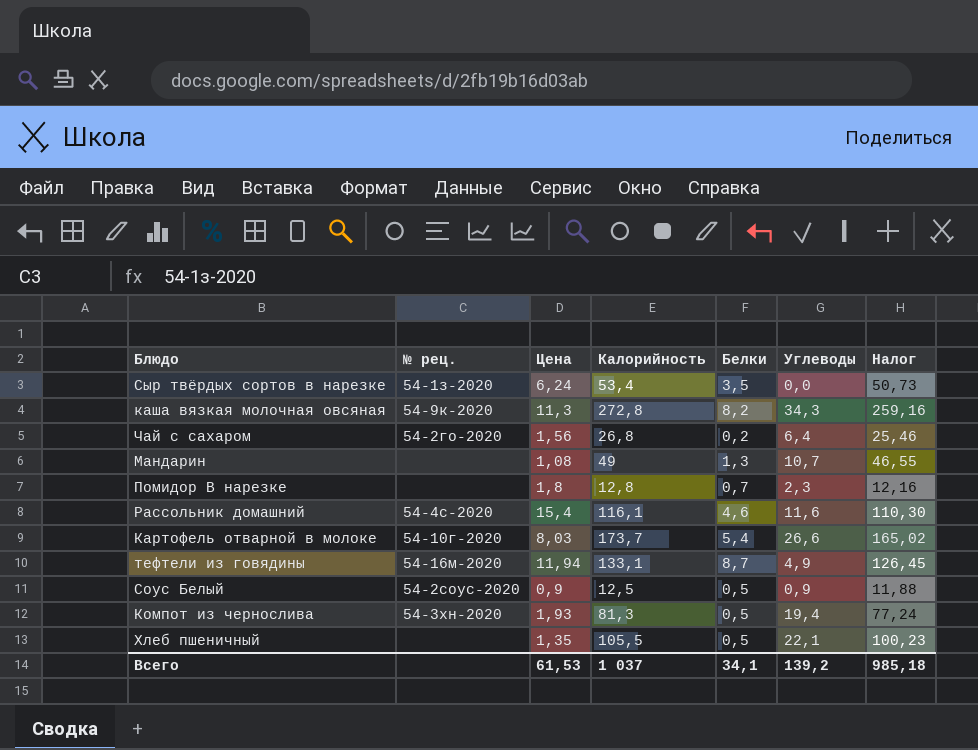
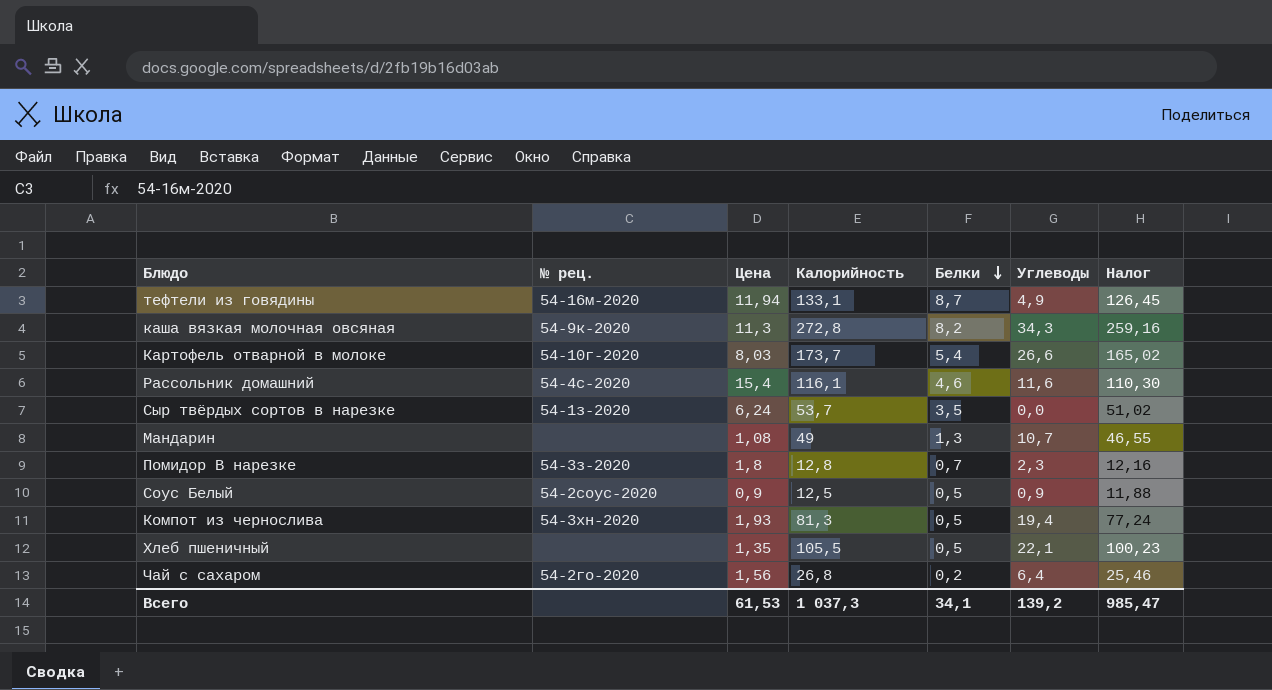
row order: none -> Белки descending
Сыр твёрдых сортов в нарезке | Калорийность: 53,4 -> 53,7
Сыр твёрдых сортов в нарезке | Налог: 50,73 -> 51,02
Помидор В нарезке | № рец.: none -> 54-3з-2020
Всего | Калорийность: 1 037 -> 1 037,3
Всего | Налог: 985,18 -> 985,47

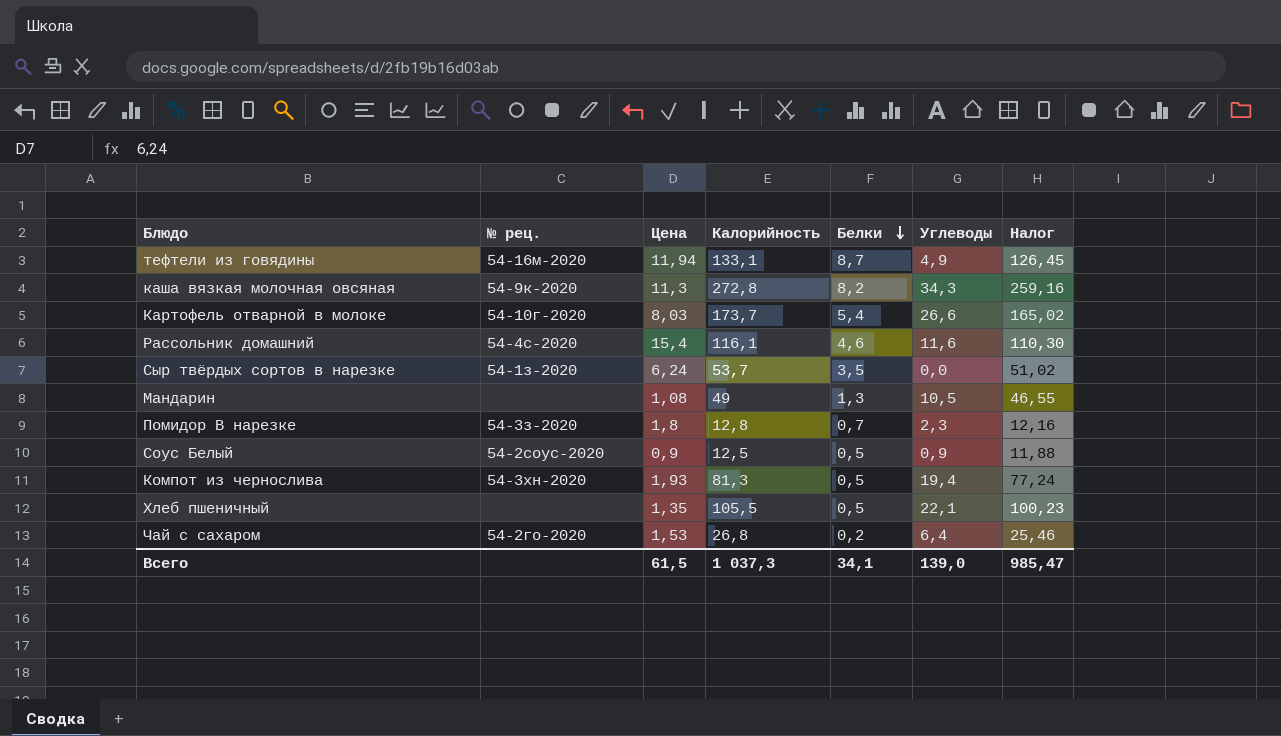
Мандарин | Углеводы: 10,7 -> 10,5
Чай с сахаром | Цена: 1,56 -> 1,53
Всего | Цена: 61,53 -> 61,5
Всего | Углеводы: 139,2 -> 139,0

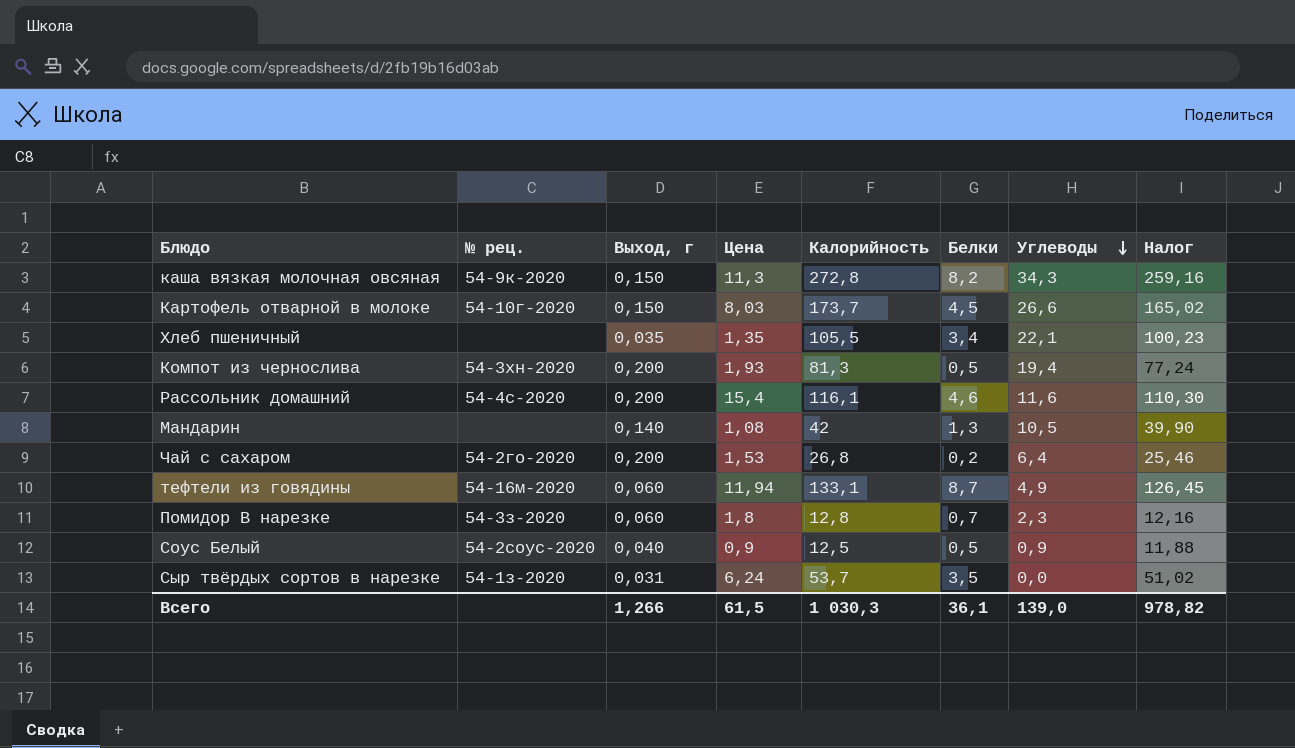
row order: Белки descending -> Углеводы descending
column Выход, г | position: none -> 3
Картофель отварной в молоке | Белки: 5,4 -> 4,5
Хлеб пшеничный | Белки: 0,5 -> 3,4
Мандарин | Калорийность: 49 -> 42
Мандарин | Налог: 46,55 -> 39,90
Всего | Калорийность: 1 037,3 -> 1 030,3
Всего | Белки: 34,1 -> 36,1
Всего | Налог: 985,47 -> 978,82

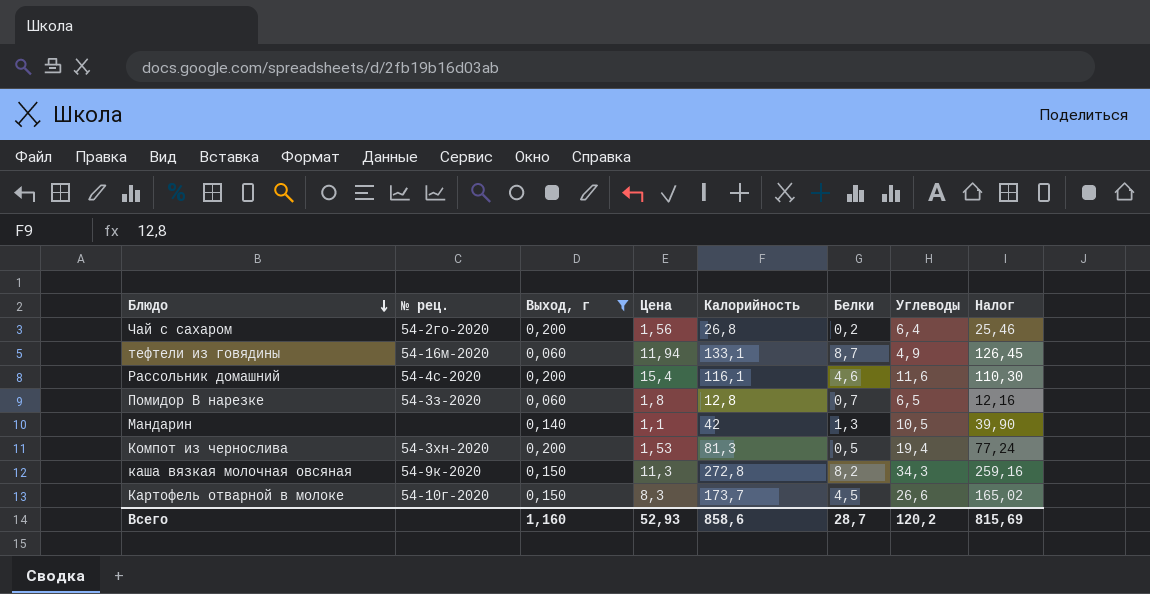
filter: none -> Выход, г >= 0,060
row order: Углеводы descending -> Блюдо descending
Чай с сахаром | Цена: 1,53 -> 1,56
Помидор В нарезке | Углеводы: 2,3 -> 6,5
Мандарин | Цена: 1,08 -> 1,1
Компот из чернослива | Цена: 1,93 -> 1,53
Картофель отварной в молоке | Цена: 8,03 -> 8,3
Всего | Выход, г: 1,266 -> 1,160
Всего | Цена: 61,5 -> 52,93
Всего | Калорийность: 1 030,3 -> 858,6
Всего | Белки: 36,1 -> 28,7
Всего | Углеводы: 139,0 -> 120,2
Всего | Налог: 978,82 -> 815,69

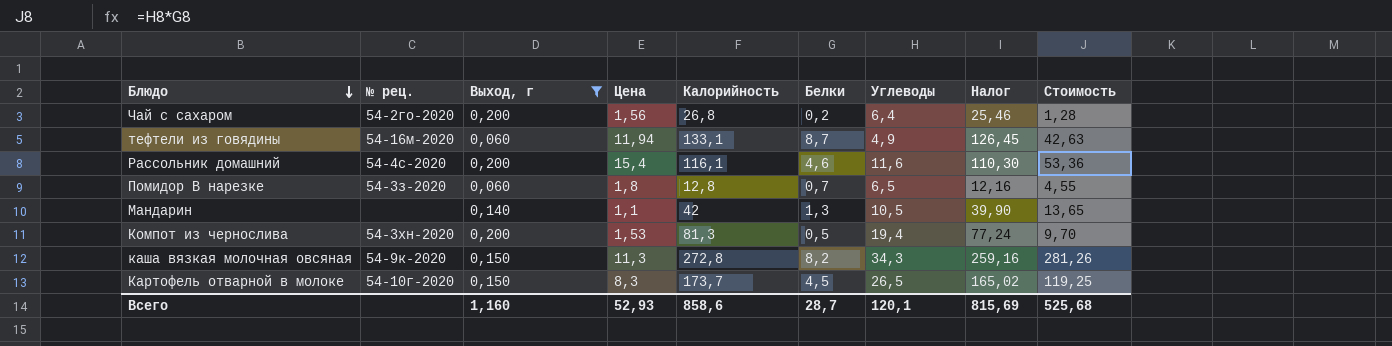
column Стоимость | formula: none -> [Белки] * [Углеводы]
Картофель отварной в молоке | Углеводы: 26,6 -> 26,5
Всего | Углеводы: 120,2 -> 120,1

